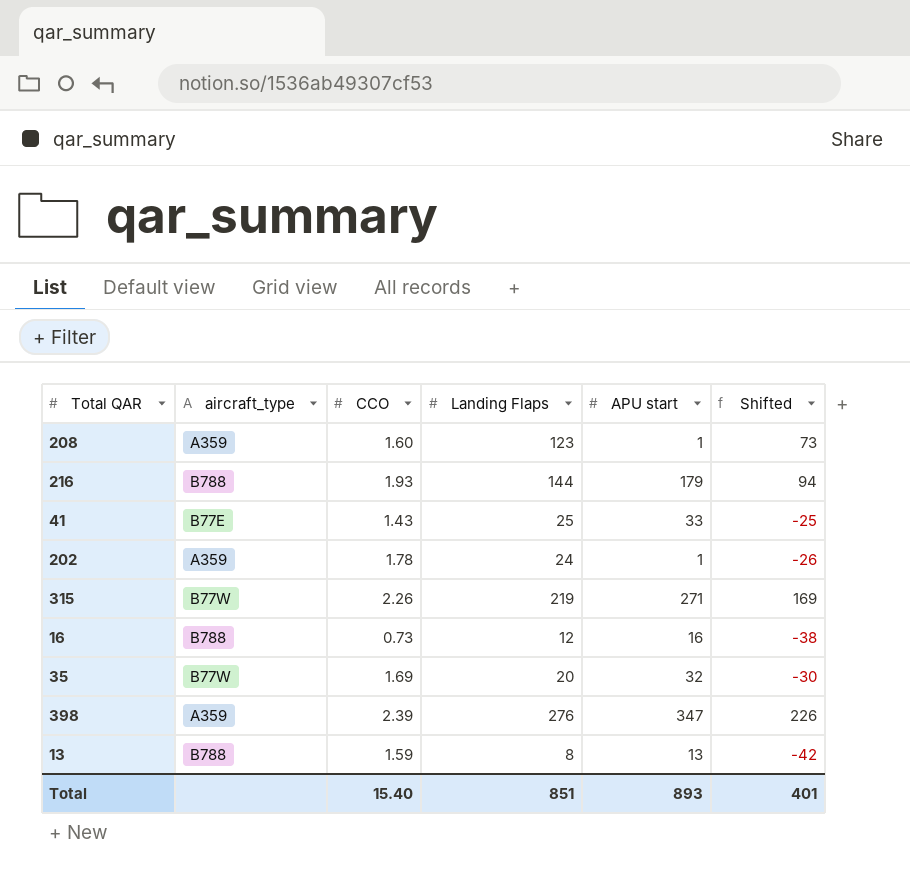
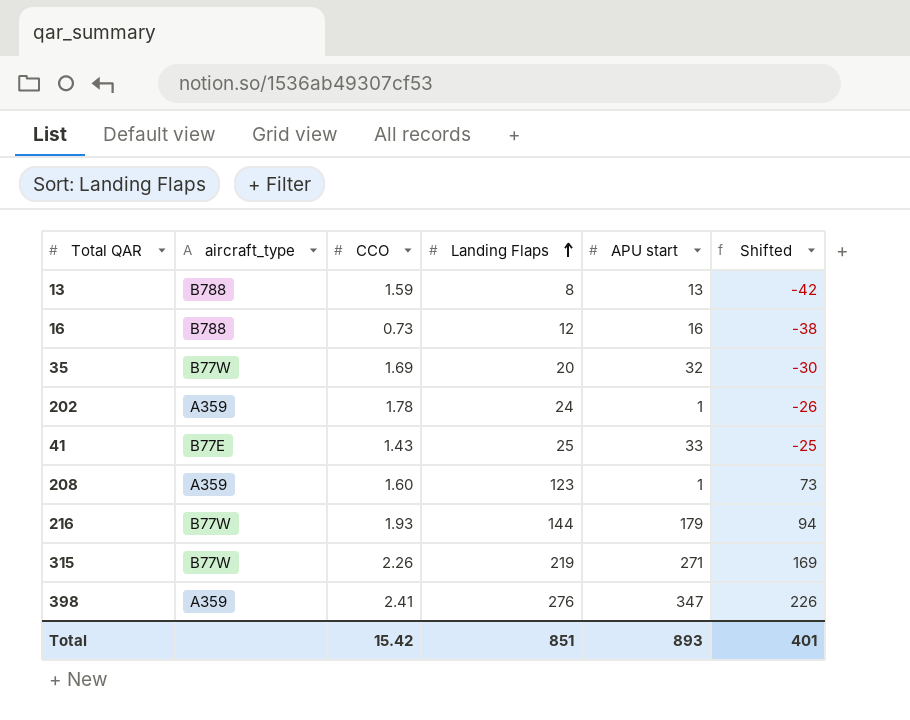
row order: none -> Landing Flaps ascending
216 | aircraft_type: B788 -> B77W
398 | CCO: 2.39 -> 2.41
Total | CCO: 15.40 -> 15.42

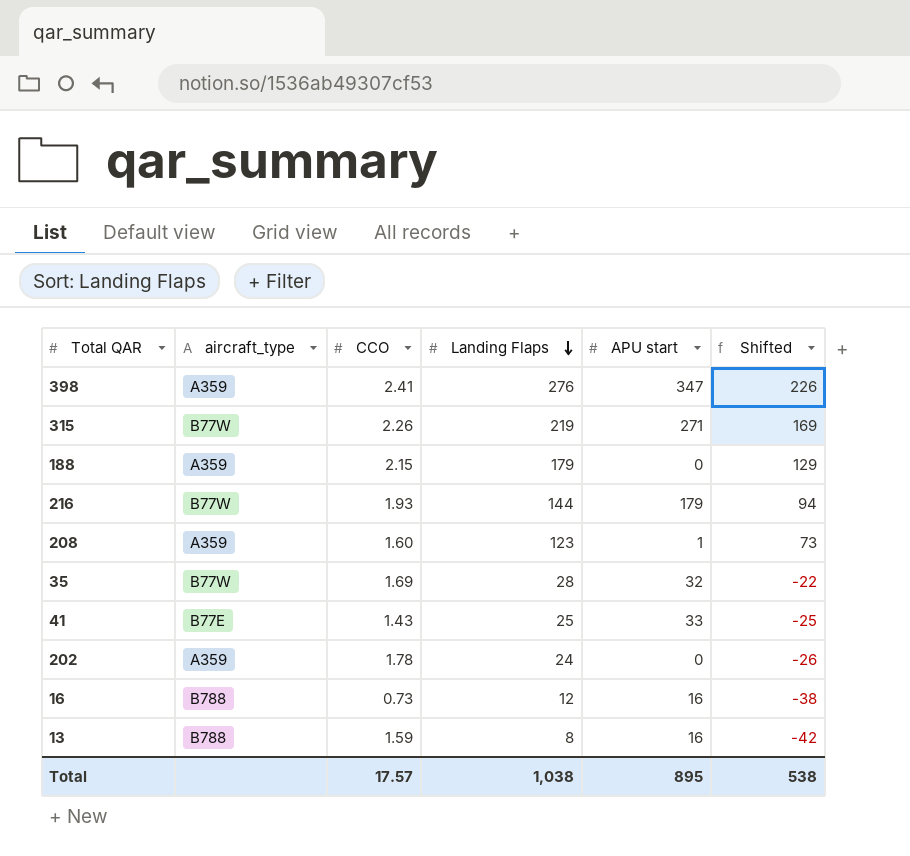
row order: Landing Flaps ascending -> Landing Flaps descending
row 188: none -> A359 | 2.15 | 179 | 0 | 129
35 | Landing Flaps: 20 -> 28
35 | Shifted: -30 -> -22
202 | APU start: 1 -> 0
13 | APU start: 13 -> 16
Total | CCO: 15.42 -> 17.57
Total | Landing Flaps: 851 -> 1,038
Total | APU start: 893 -> 895
Total | Shifted: 401 -> 538

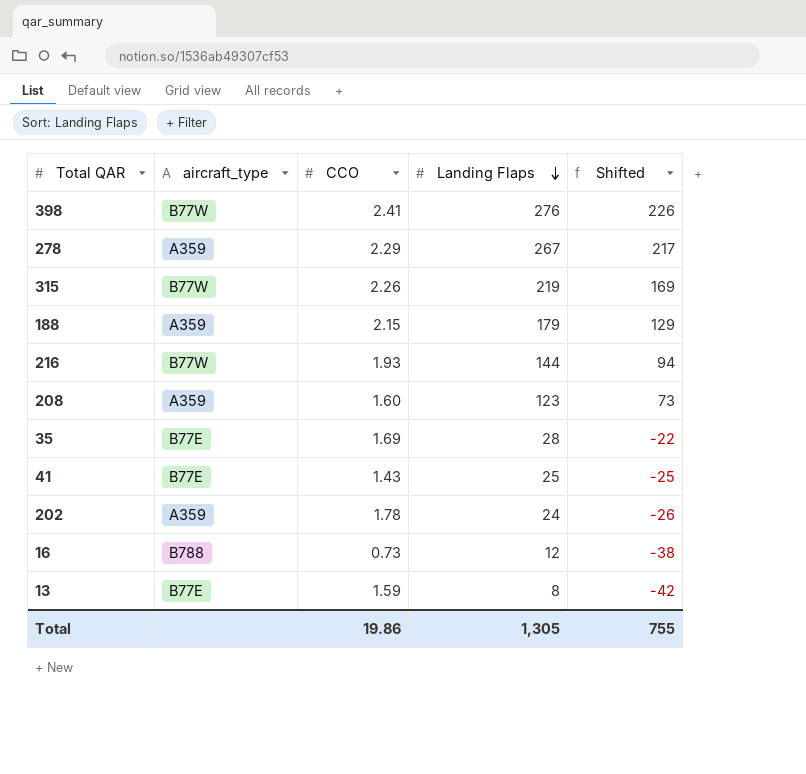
column APU start | position: 5 -> none
398 | aircraft_type: A359 -> B77W
row 278: none -> A359 | 2.29 | 267 | 217
35 | aircraft_type: B77W -> B77E
13 | aircraft_type: B788 -> B77E
Total | CCO: 17.57 -> 19.86
Total | Landing Flaps: 1,038 -> 1,305
Total | Shifted: 538 -> 755

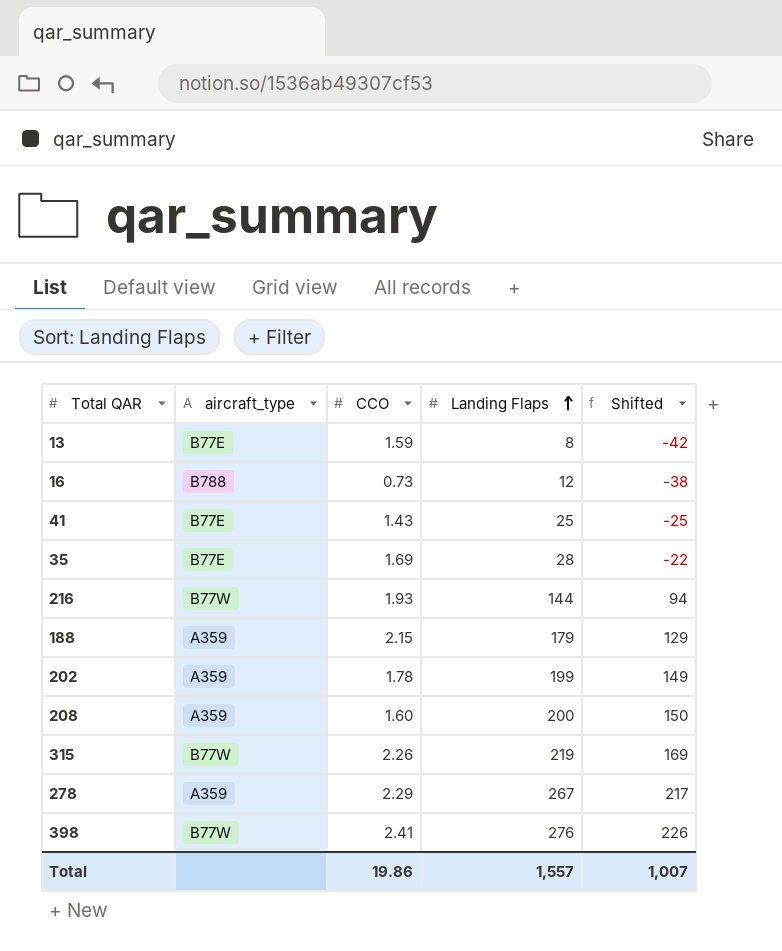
row order: Landing Flaps descending -> Landing Flaps ascending
202 | Landing Flaps: 24 -> 199
202 | Shifted: -26 -> 149
208 | Landing Flaps: 123 -> 200
208 | Shifted: 73 -> 150
Total | Landing Flaps: 1,305 -> 1,557
Total | Shifted: 755 -> 1,007

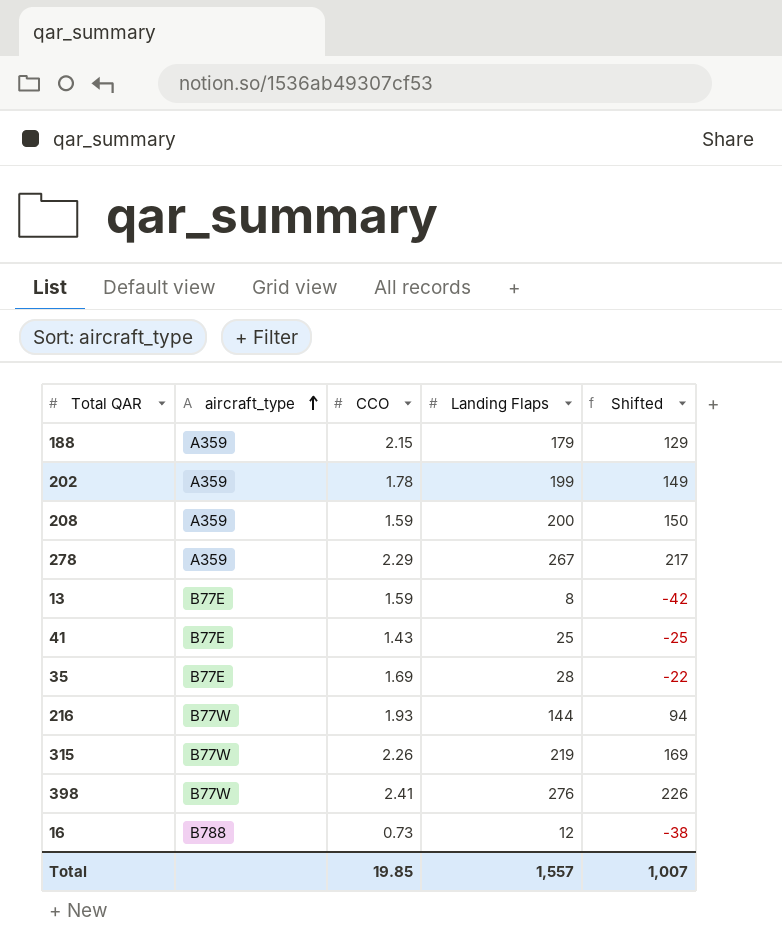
row order: Landing Flaps ascending -> aircraft_type ascending
208 | CCO: 1.60 -> 1.59
Total | CCO: 19.86 -> 19.85

